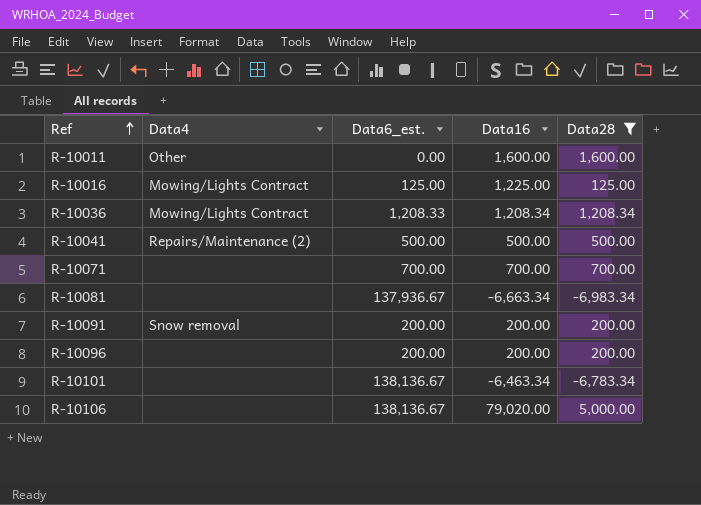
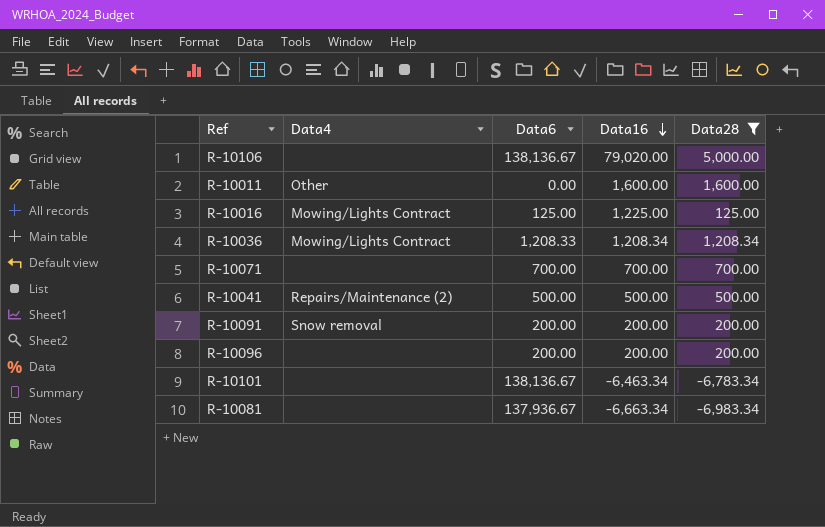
row order: Ref ascending -> Data16 descending
column name: Data6_est. -> Data6

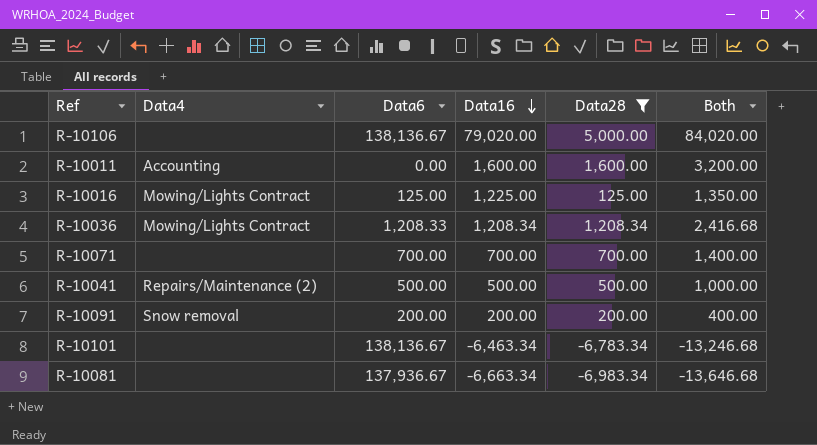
column Both | formula: none -> [Data16] + [Data28]
row R-10096: none | 200.00 | 200.00 | 200.00 -> none
R-10011 | Data4: Other -> Accounting

